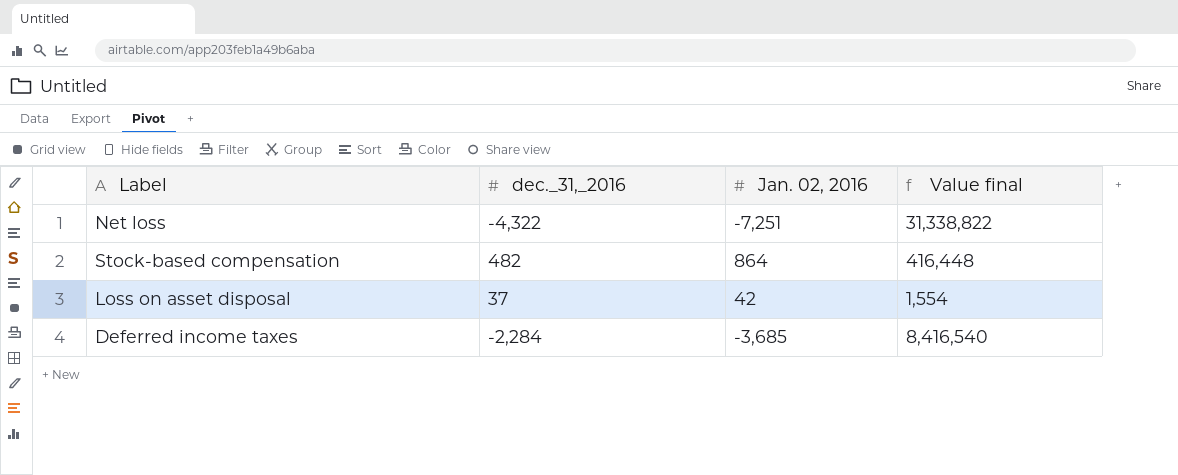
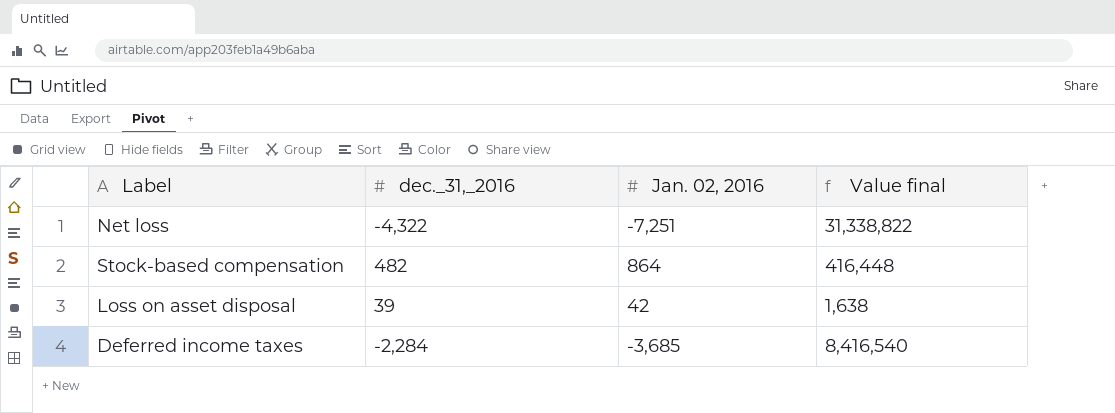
Loss on asset disposal | dec._31,_2016: 37 -> 39
Loss on asset disposal | Value final: 1,554 -> 1,638

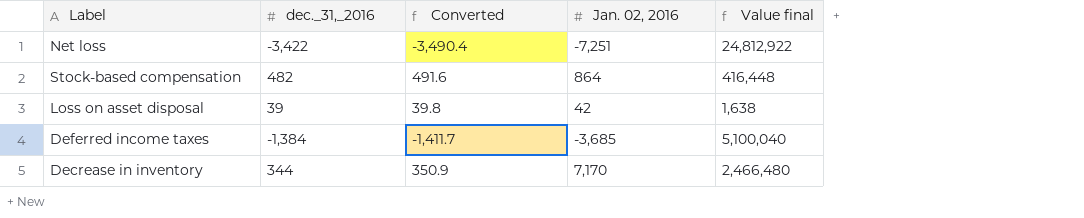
column Converted | formula: none -> [dec._31,_2016] * 1.02
Net loss | dec._31,_2016: -4,322 -> -3,422
Net loss | Value final: 31,338,822 -> 24,812,922
Deferred income taxes | dec._31,_2016: -2,284 -> -1,384
Deferred income taxes | Value final: 8,416,540 -> 5,100,040
row Decrease in inventory: none -> 344 | 350.9 | 7,170 | 2,466,480

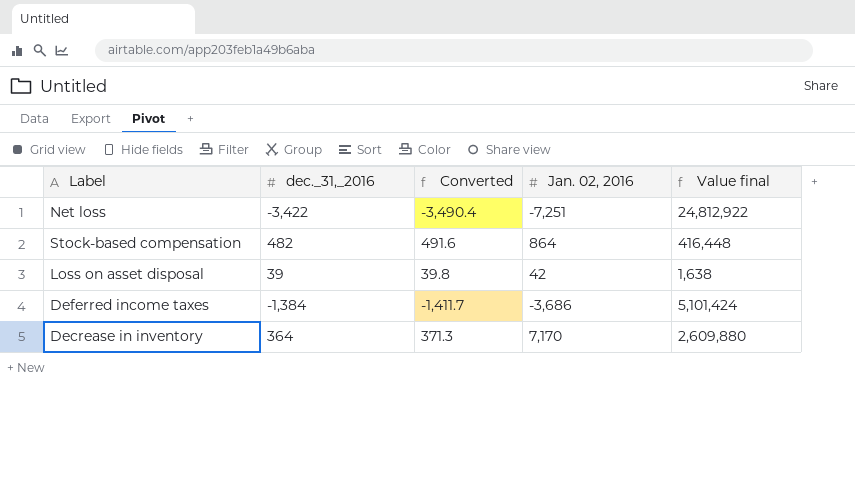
Deferred income taxes | Jan. 02, 2016: -3,685 -> -3,686
Deferred income taxes | Value final: 5,100,040 -> 5,101,424
Decrease in inventory | dec._31,_2016: 344 -> 364
Decrease in inventory | Converted: 350.9 -> 371.3
Decrease in inventory | Value final: 2,466,480 -> 2,609,880

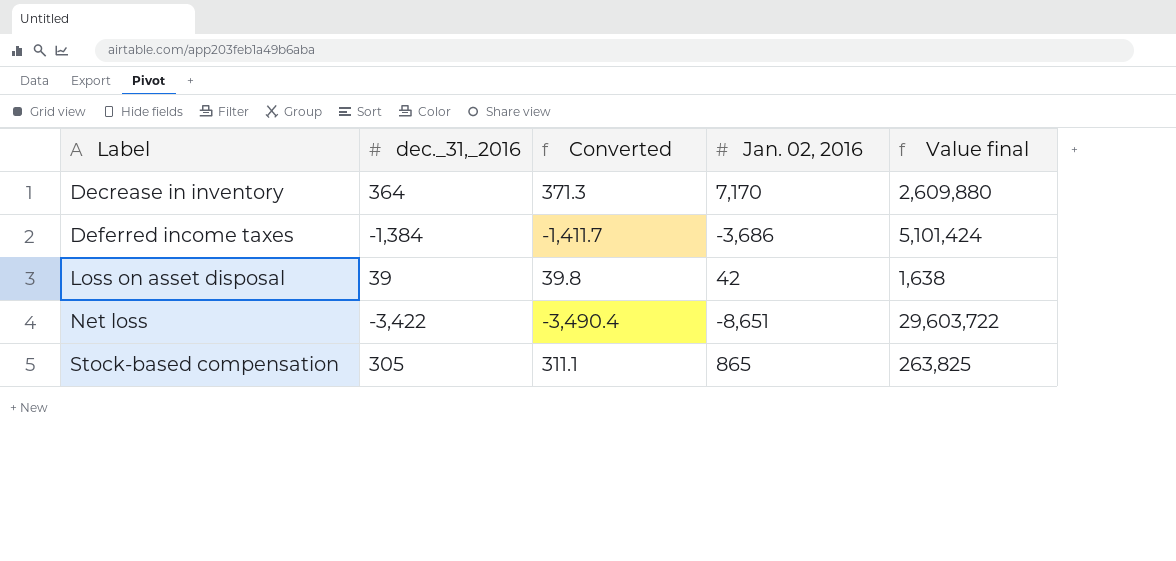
row order: none -> Label ascending
Net loss | Jan. 02, 2016: -7,251 -> -8,651
Net loss | Value final: 24,812,922 -> 29,603,722
Stock-based compensation | dec._31,_2016: 482 -> 305
Stock-based compensation | Converted: 491.6 -> 311.1
Stock-based compensation | Jan. 02, 2016: 864 -> 865
Stock-based compensation | Value final: 416,448 -> 263,825

